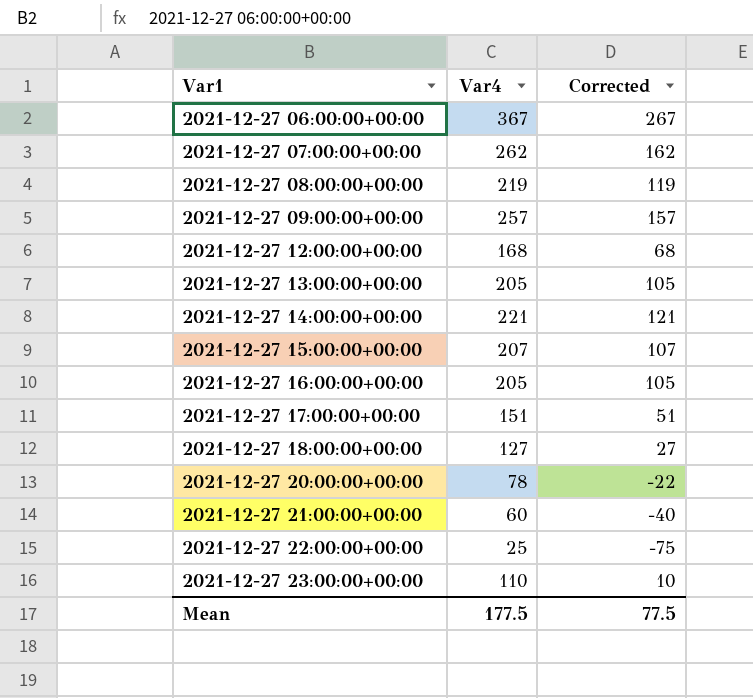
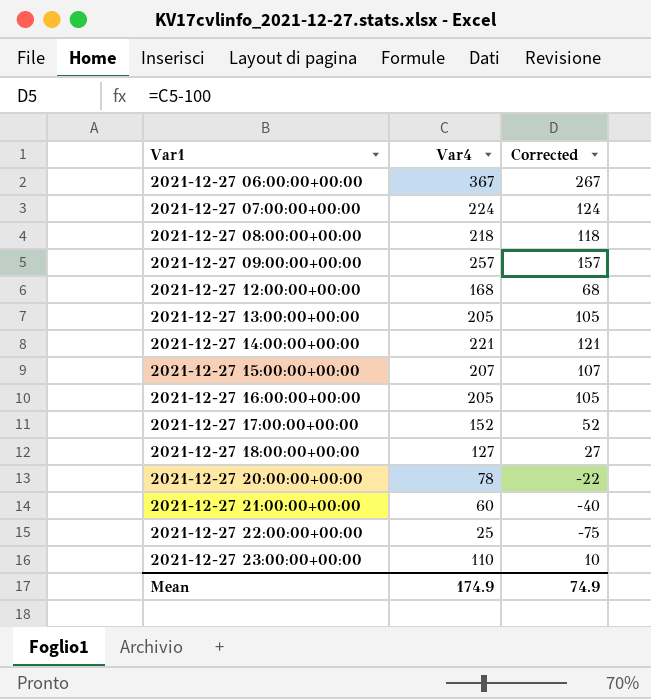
2021-12-27 07:00:00+00:00 | Var4: 262 -> 224
2021-12-27 07:00:00+00:00 | Corrected: 162 -> 124
2021-12-27 08:00:00+00:00 | Var4: 219 -> 218
2021-12-27 08:00:00+00:00 | Corrected: 119 -> 118
2021-12-27 17:00:00+00:00 | Var4: 151 -> 152
2021-12-27 17:00:00+00:00 | Corrected: 51 -> 52
Mean | Var4: 177.5 -> 174.9
Mean | Corrected: 77.5 -> 74.9

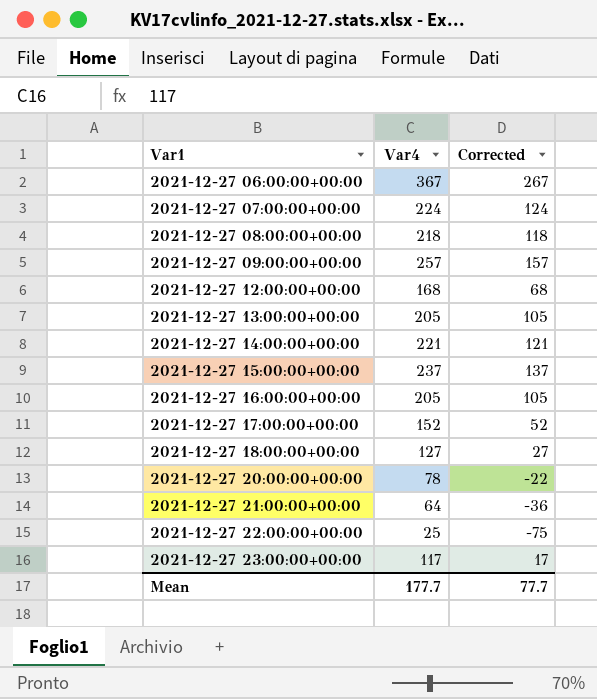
2021-12-27 15:00:00+00:00 | Var4: 207 -> 237
2021-12-27 15:00:00+00:00 | Corrected: 107 -> 137
2021-12-27 21:00:00+00:00 | Var4: 60 -> 64
2021-12-27 21:00:00+00:00 | Corrected: -40 -> -36
2021-12-27 23:00:00+00:00 | Var4: 110 -> 117
2021-12-27 23:00:00+00:00 | Corrected: 10 -> 17
Mean | Var4: 174.9 -> 177.7
Mean | Corrected: 74.9 -> 77.7

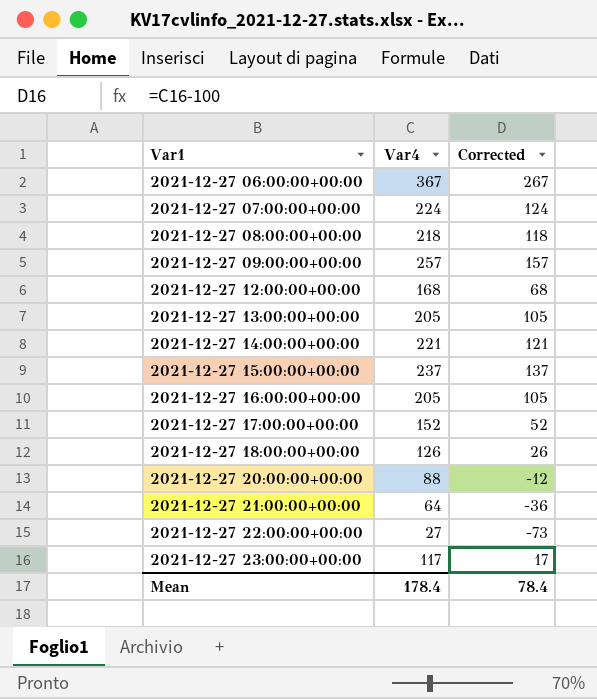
2021-12-27 18:00:00+00:00 | Var4: 127 -> 126
2021-12-27 18:00:00+00:00 | Corrected: 27 -> 26
2021-12-27 20:00:00+00:00 | Var4: 78 -> 88
2021-12-27 20:00:00+00:00 | Corrected: -22 -> -12
2021-12-27 22:00:00+00:00 | Var4: 25 -> 27
2021-12-27 22:00:00+00:00 | Corrected: -75 -> -73
Mean | Var4: 177.7 -> 178.4
Mean | Corrected: 77.7 -> 78.4

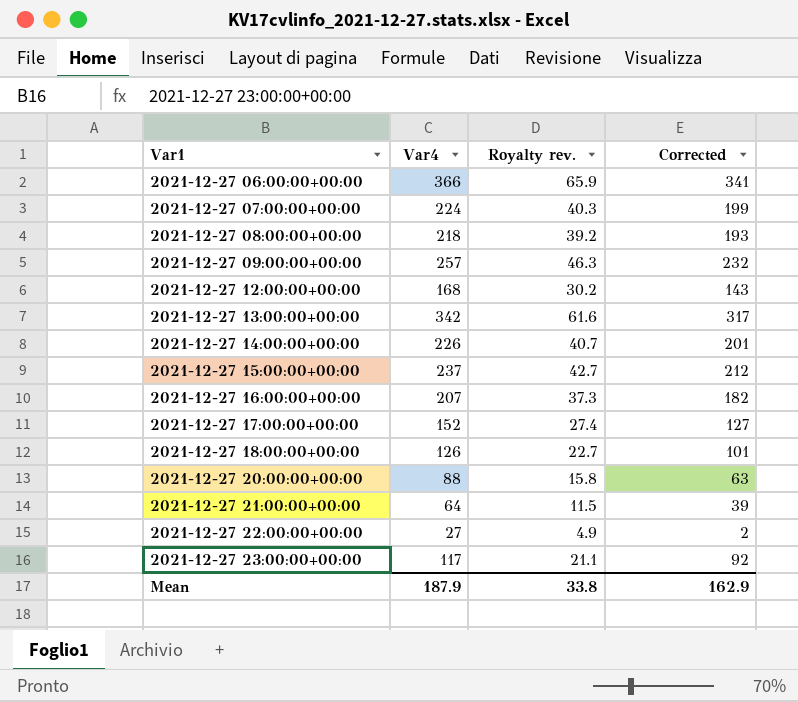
column Royalty rev. | formula: none -> [Var4] * 0.18
column Corrected | formula: [Var4] - 100 -> [Var4] - 25
2021-12-27 06:00:00+00:00 | Var4: 367 -> 366
2021-12-27 13:00:00+00:00 | Var4: 205 -> 342
2021-12-27 14:00:00+00:00 | Var4: 221 -> 226
2021-12-27 16:00:00+00:00 | Var4: 205 -> 207
Mean | Var4: 178.4 -> 187.9
Mean | Corrected: 78.4 -> 162.9

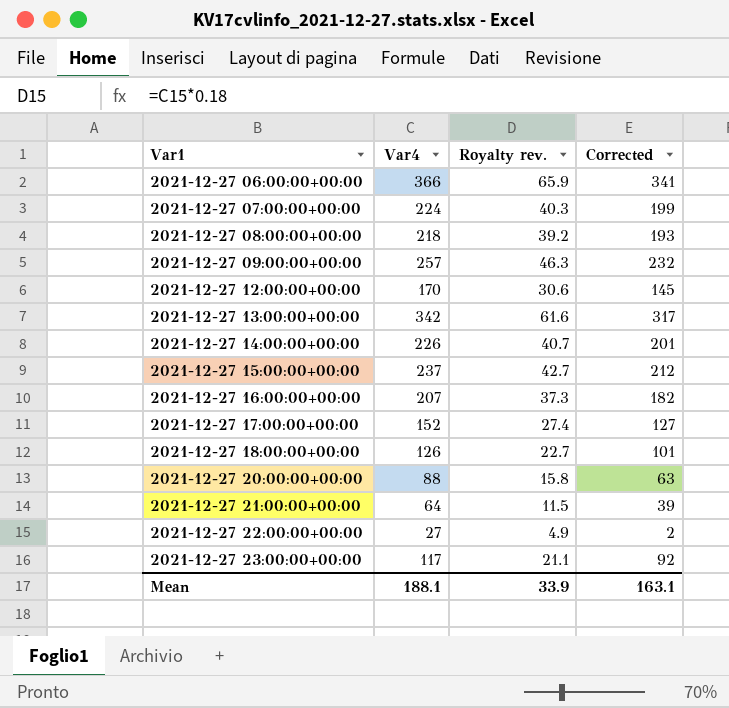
2021-12-27 12:00:00+00:00 | Var4: 168 -> 170
2021-12-27 12:00:00+00:00 | Royalty rev.: 30.2 -> 30.6
2021-12-27 12:00:00+00:00 | Corrected: 143 -> 145
Mean | Var4: 187.9 -> 188.1
Mean | Royalty rev.: 33.8 -> 33.9
Mean | Corrected: 162.9 -> 163.1

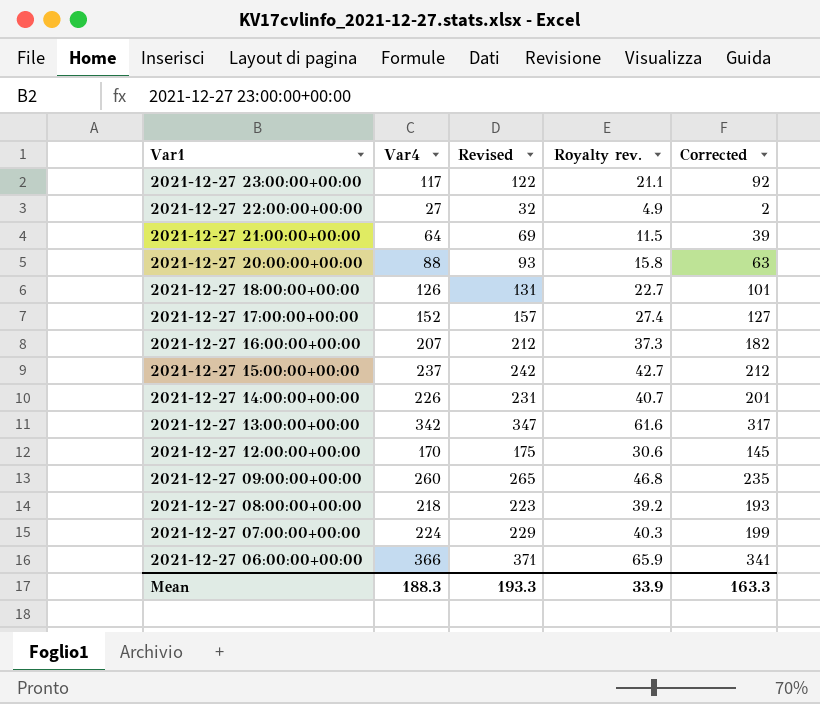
row order: Var1 ascending -> Var1 descending
column Revised | formula: none -> [Var4] + 5
2021-12-27 09:00:00+00:00 | Var4: 257 -> 260
2021-12-27 09:00:00+00:00 | Royalty rev.: 46.3 -> 46.8
2021-12-27 09:00:00+00:00 | Corrected: 232 -> 235
Mean | Var4: 188.1 -> 188.3
Mean | Corrected: 163.1 -> 163.3

